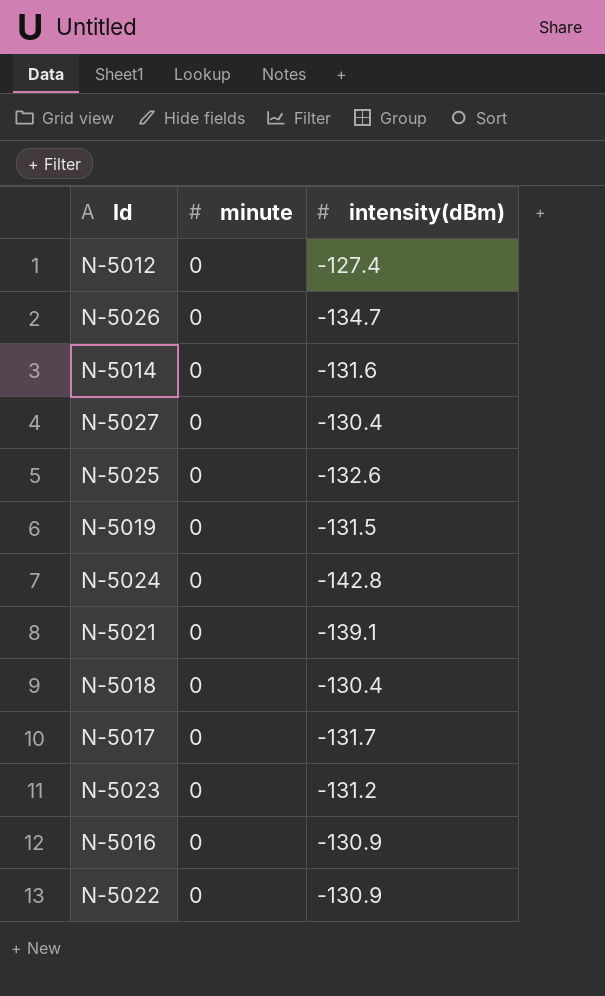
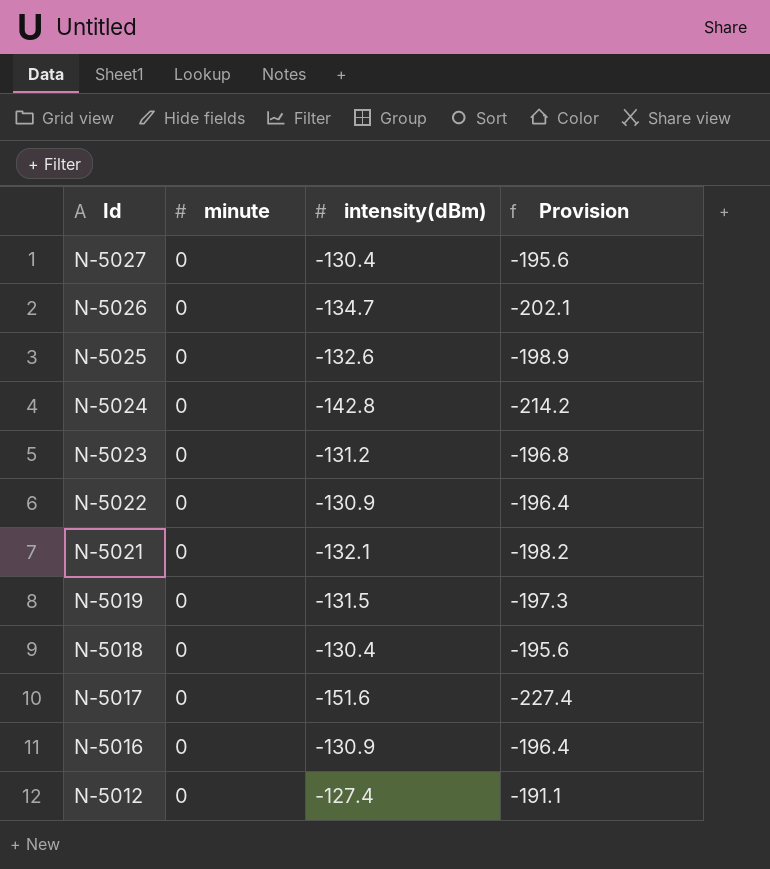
row order: none -> Id descending
column Provision | formula: none -> [intensity(dBm)] * 1.5
row N-5014: 0 | -131.6 -> none
N-5021 | intensity(dBm): -139.1 -> -132.1
N-5017 | intensity(dBm): -131.7 -> -151.6

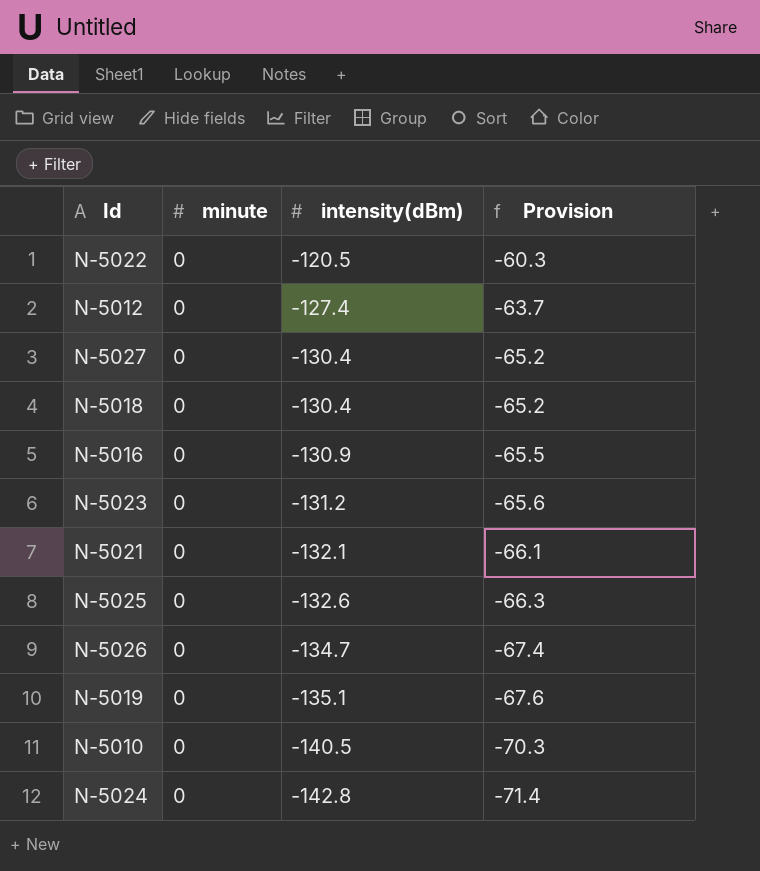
row order: Id descending -> intensity(dBm) descending
column Provision | formula: [intensity(dBm)] * 1.5 -> [intensity(dBm)] * 0.5
row N-5017: 0 | -151.6 | -227.4 -> none
N-5022 | intensity(dBm): -130.9 -> -120.5
N-5019 | intensity(dBm): -131.5 -> -135.1
row N-5010: none -> 0 | -140.5 | -70.3

